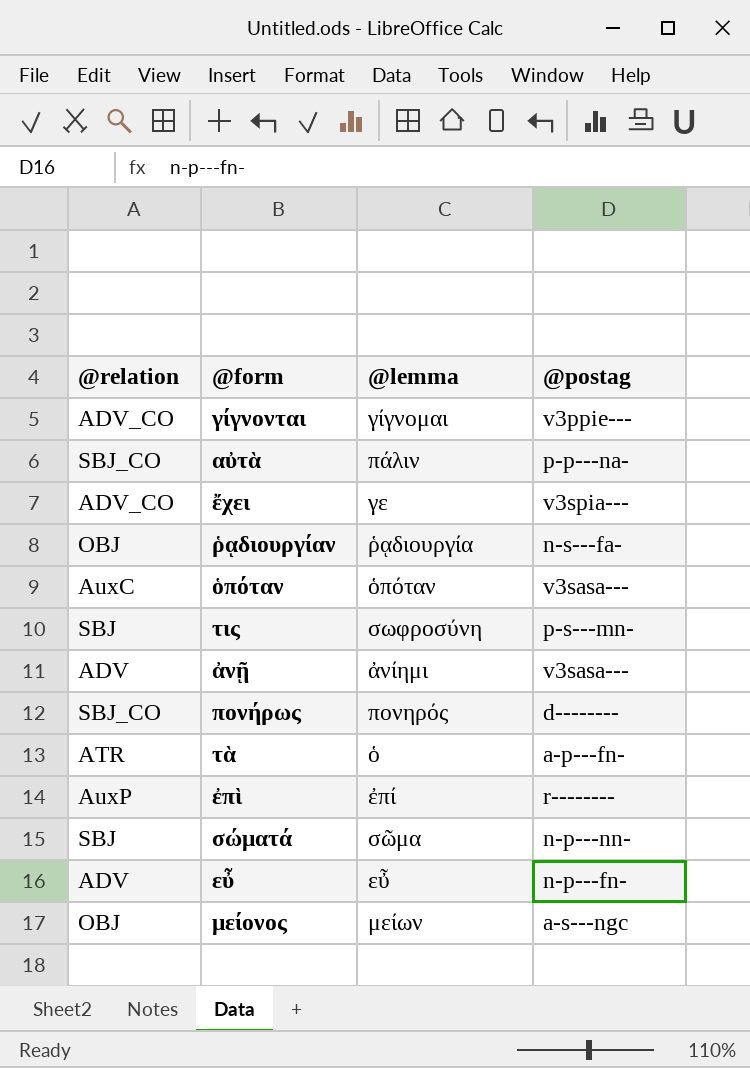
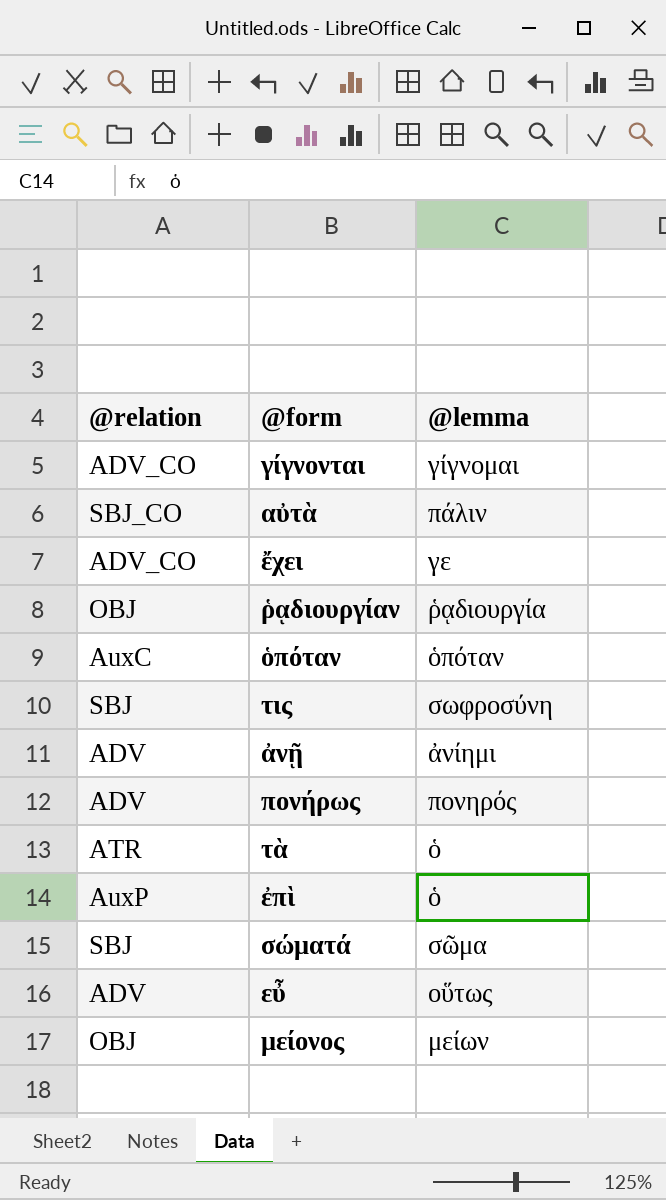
column @postag | position: 4 -> none
πονήρως | @relation: SBJ_CO -> ADV
ἐπὶ | @lemma: ἐπί -> ὁ
εὖ | @lemma: εὖ -> οὕτως

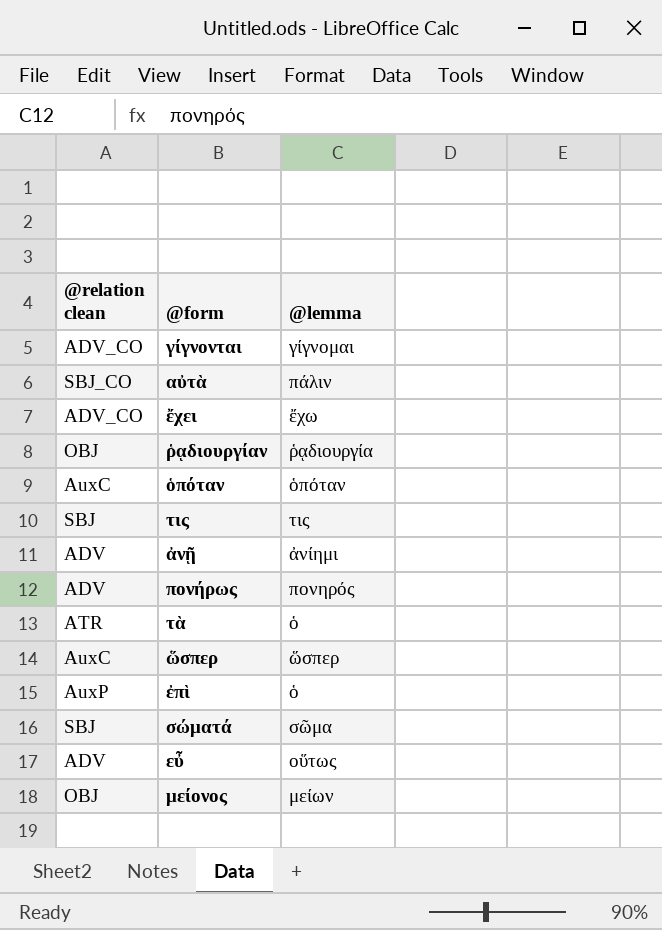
column name: @relation -> @relation clean
ἔχει | @lemma: γε -> ἔχω
τις | @lemma: σωφροσύνη -> τις
row ὥσπερ: none -> AuxC | ὥσπερ

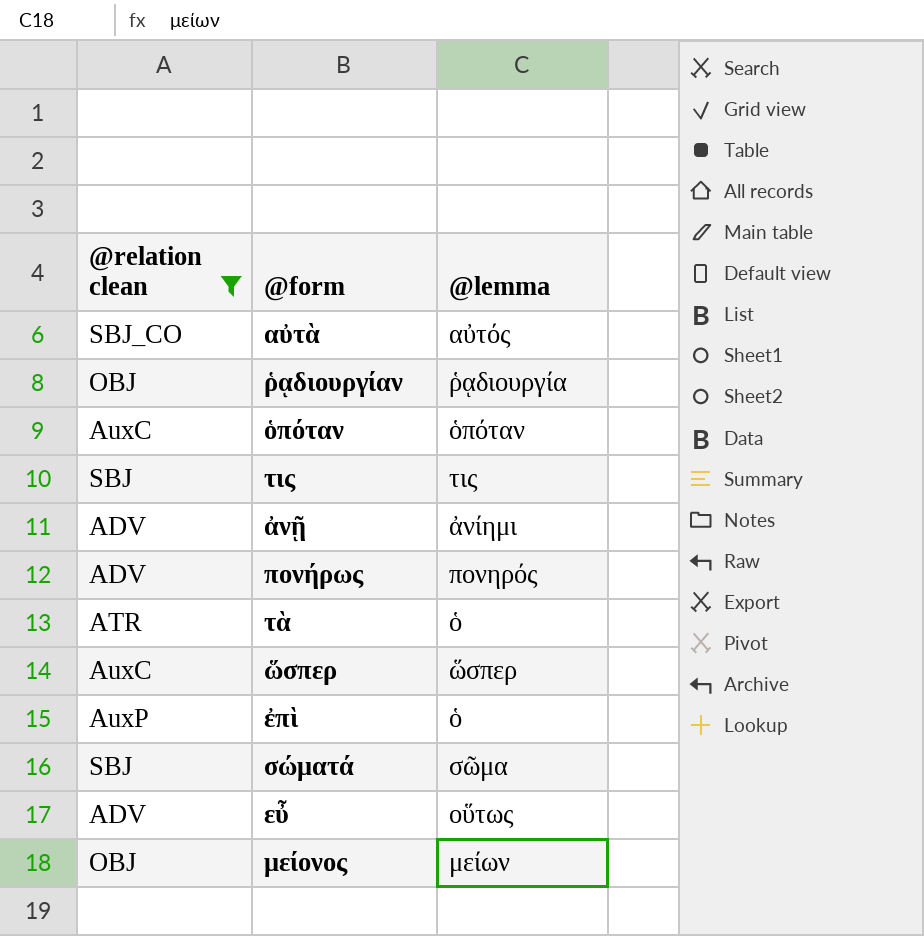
filter: none -> @relation clean != ADV_CO
αὐτὰ | @lemma: πάλιν -> αὐτός

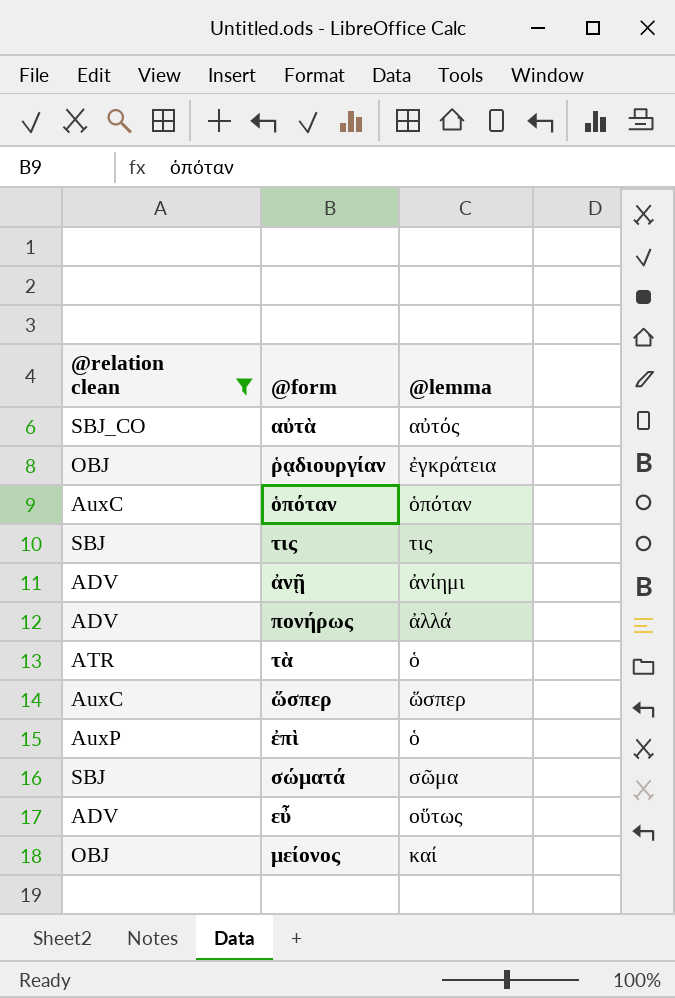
ῥᾳδιουργίαν | @lemma: ῥᾳδιουργία -> ἐγκράτεια
πονήρως | @lemma: πονηρός -> ἀλλά
μείονος | @lemma: μείων -> καί

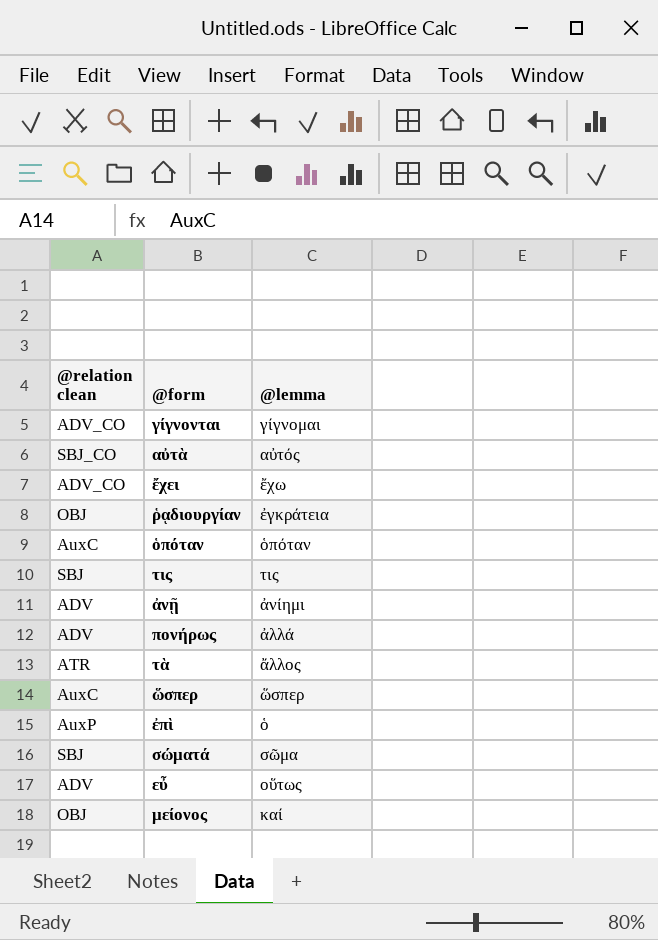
filter: @relation clean != ADV_CO -> none
τὰ | @lemma: ὁ -> ἄλλος

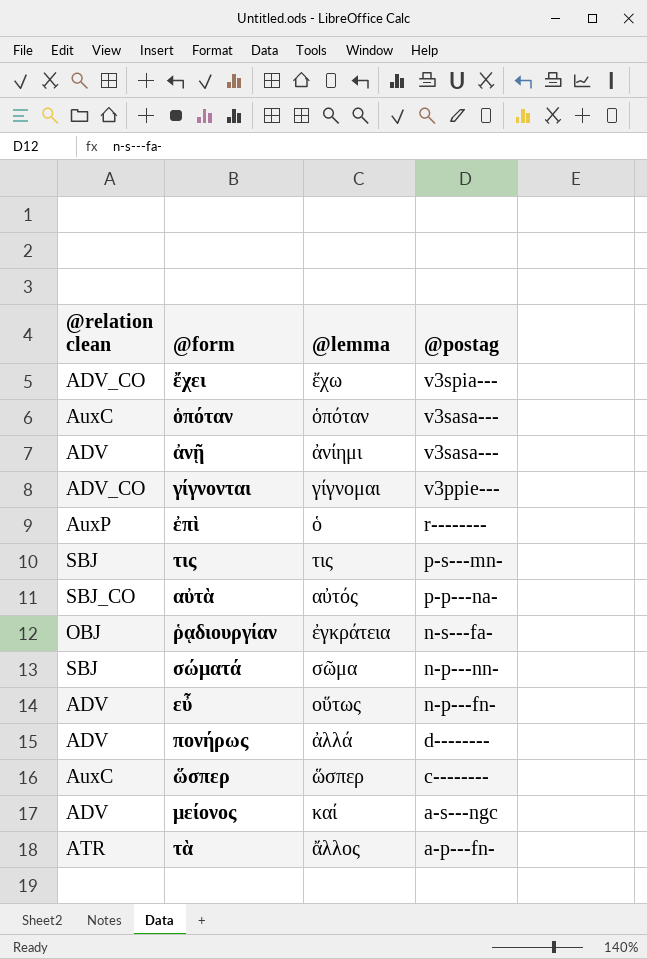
row order: none -> @postag descending
column @postag | position: none -> 4
μείονος | @relation clean: OBJ -> ADV

